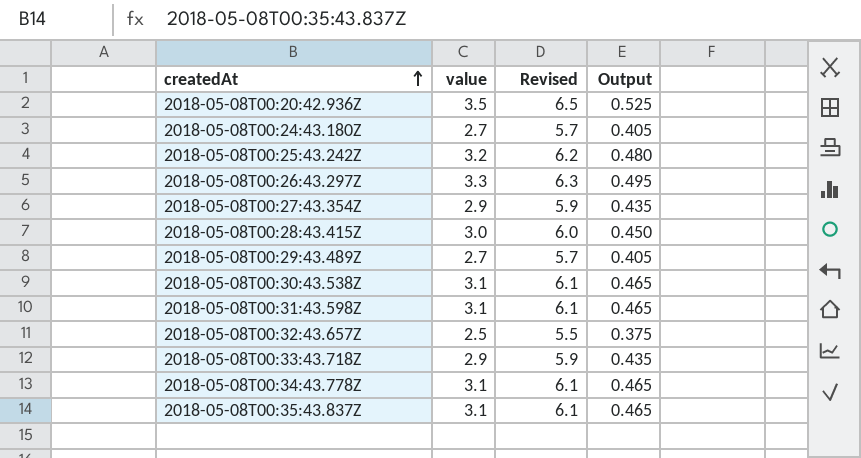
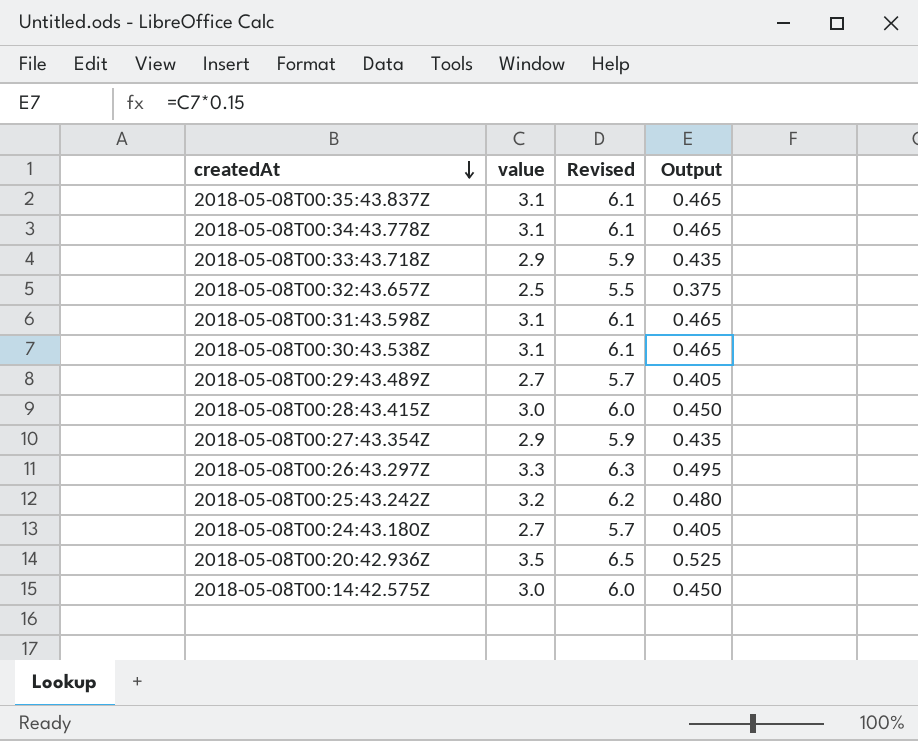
row order: createdAt ascending -> createdAt descending
row 2018-05-08T00:14:42.575Z: none -> 3.0 | 6.0 | 0.450

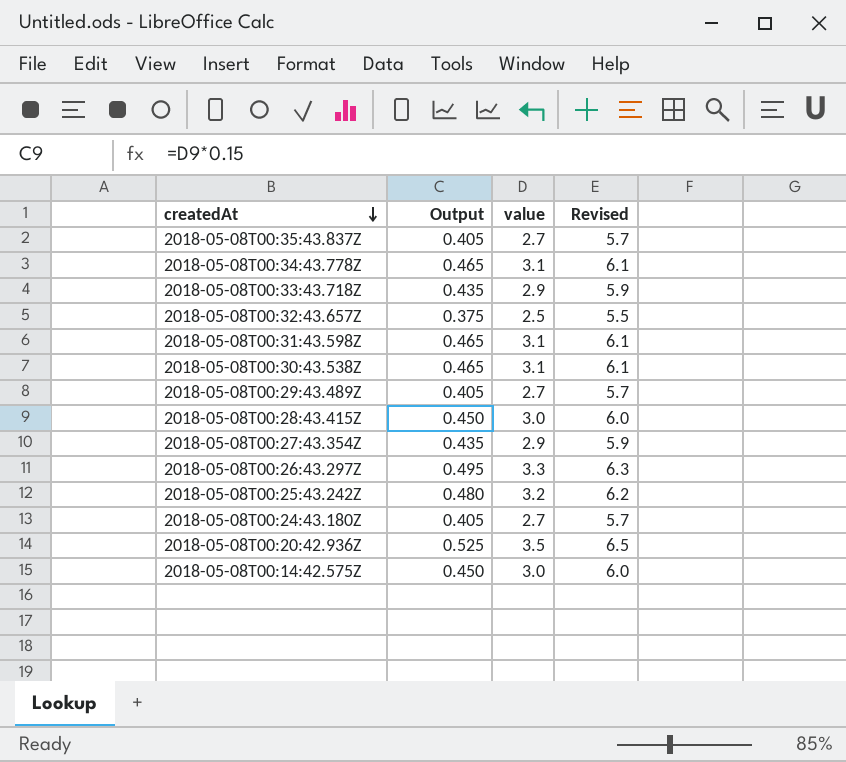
column Output | position: 4 -> 2
2018-05-08T00:35:43.837Z | Output: 0.465 -> 0.405
2018-05-08T00:35:43.837Z | value: 3.1 -> 2.7
2018-05-08T00:35:43.837Z | Revised: 6.1 -> 5.7

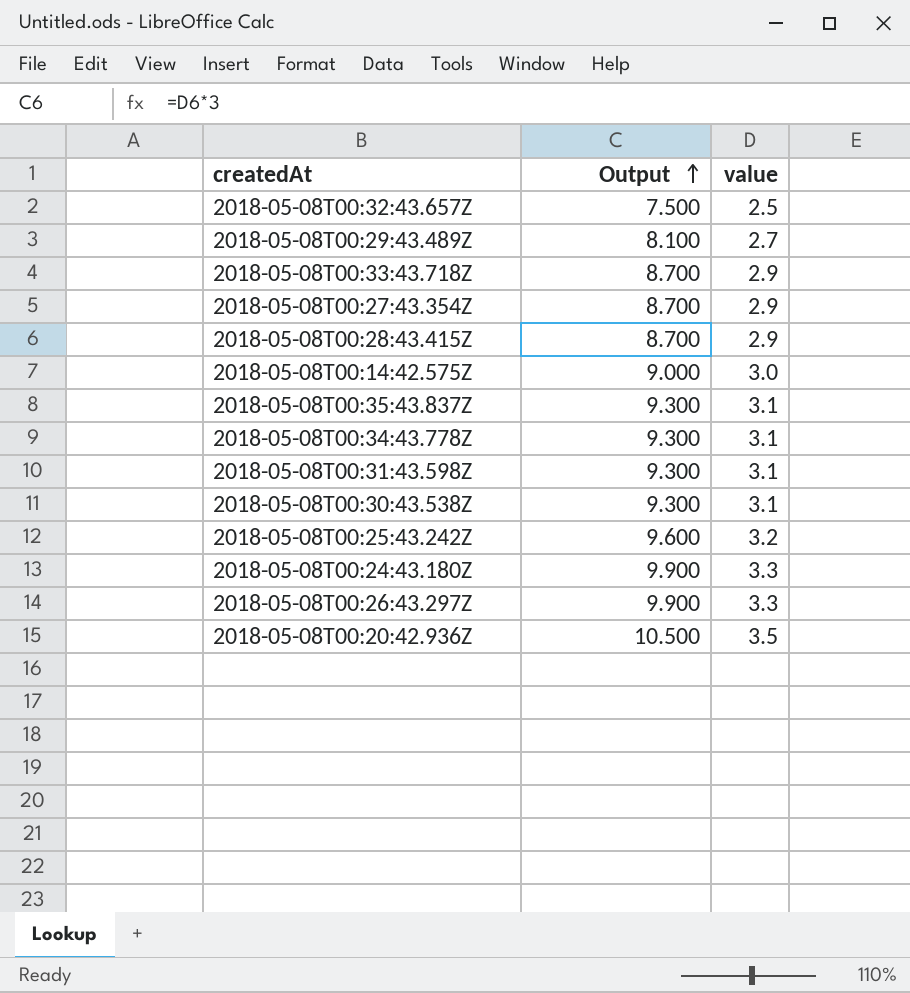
row order: createdAt descending -> Output ascending
column Revised | formula: [value] + 3 -> none
column Output | formula: [value] * 0.15 -> [value] * 3
2018-05-08T00:28:43.415Z | value: 3.0 -> 2.9
2018-05-08T00:35:43.837Z | value: 2.7 -> 3.1
2018-05-08T00:24:43.180Z | value: 2.7 -> 3.3

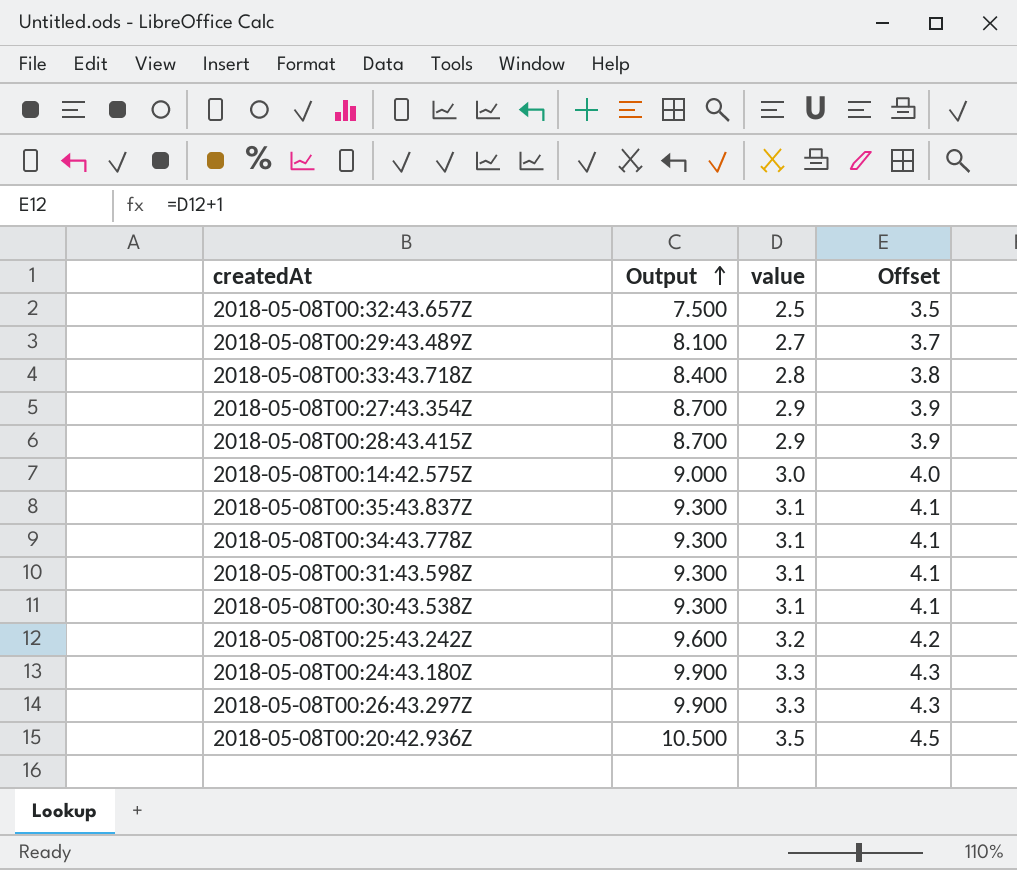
column Offset | formula: none -> [value] + 1
2018-05-08T00:33:43.718Z | Output: 8.700 -> 8.400
2018-05-08T00:33:43.718Z | value: 2.9 -> 2.8

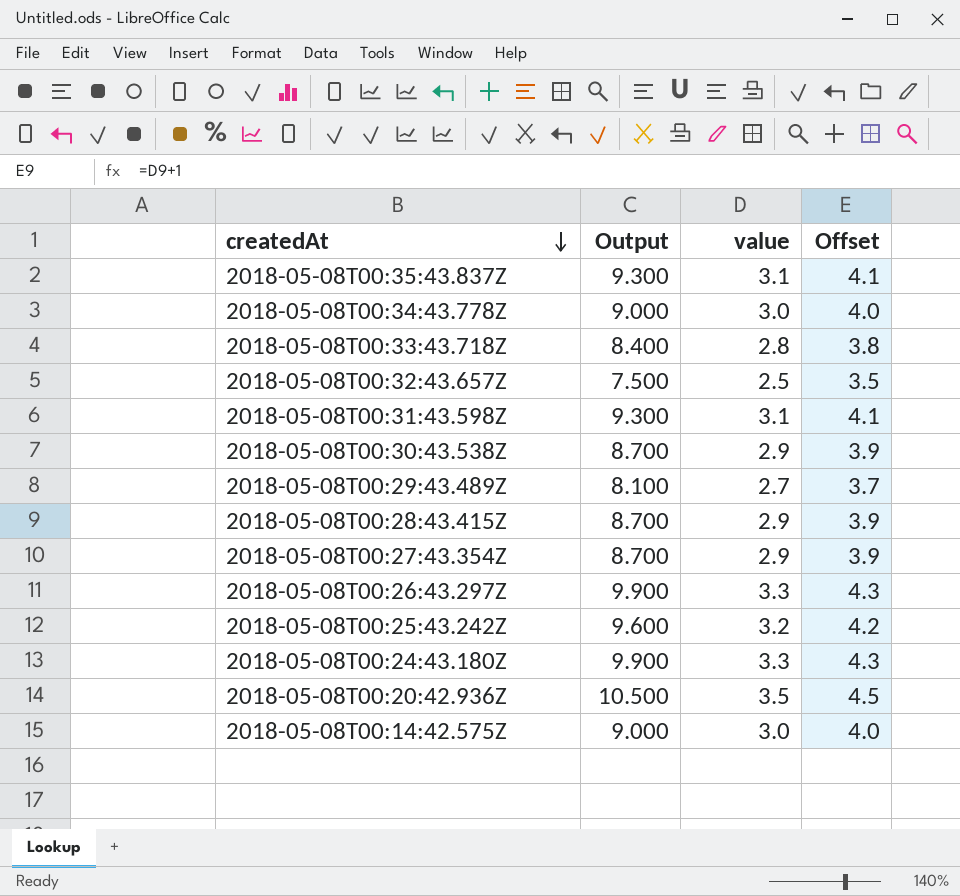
row order: Output ascending -> createdAt descending
2018-05-08T00:34:43.778Z | Output: 9.300 -> 9.000
2018-05-08T00:34:43.778Z | value: 3.1 -> 3.0
2018-05-08T00:34:43.778Z | Offset: 4.1 -> 4.0
2018-05-08T00:30:43.538Z | Output: 9.300 -> 8.700
2018-05-08T00:30:43.538Z | value: 3.1 -> 2.9
2018-05-08T00:30:43.538Z | Offset: 4.1 -> 3.9

